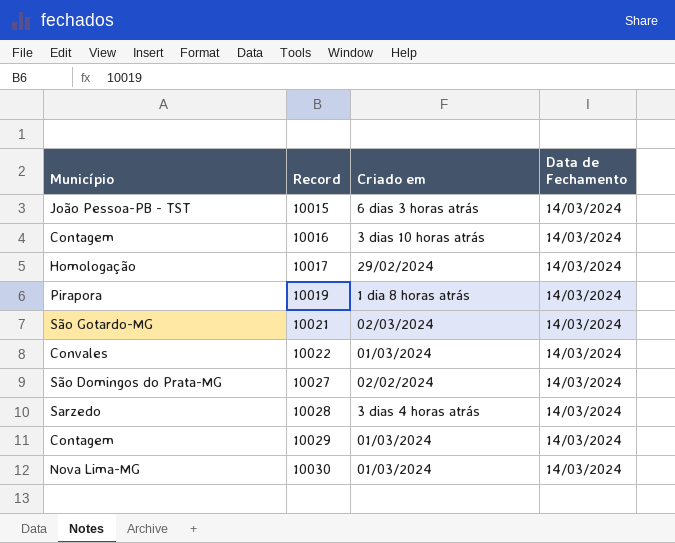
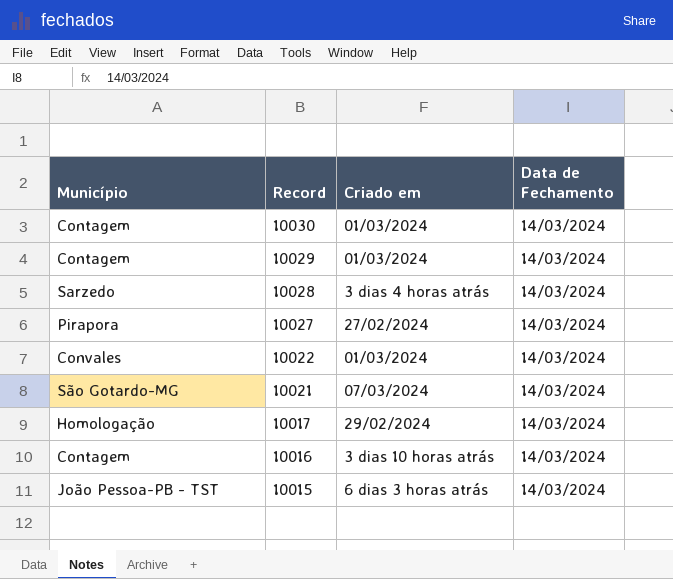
row order: Record ascending -> Record descending
row 10019: Pirapora | 1 dia 8 horas atrás | 14/03/2024 -> none
10030 | Município: Nova Lima-MG -> Contagem
10027 | Município: São Domingos do Prata-MG -> Pirapora
10027 | Criado em: 02/02/2024 -> 27/02/2024
10021 | Criado em: 02/03/2024 -> 07/03/2024

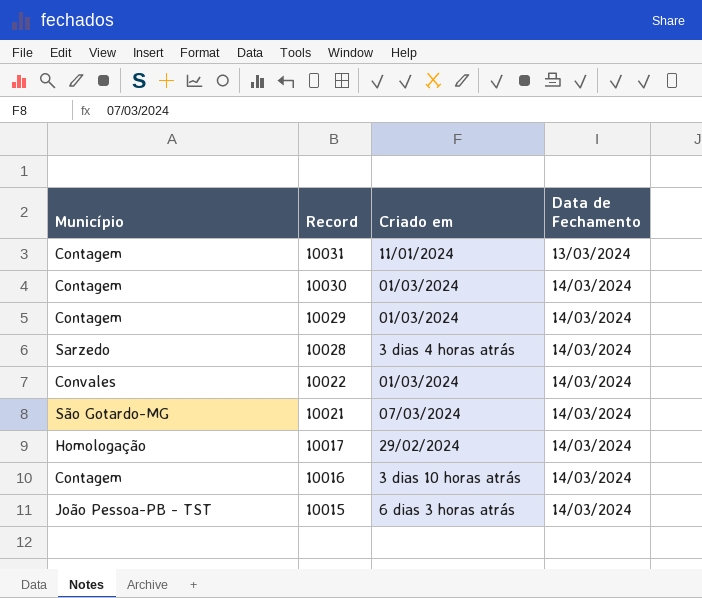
row 10027: Pirapora | 27/02/2024 | 14/03/2024 -> none
row 10031: none -> Contagem | 11/01/2024 | 13/03/2024

